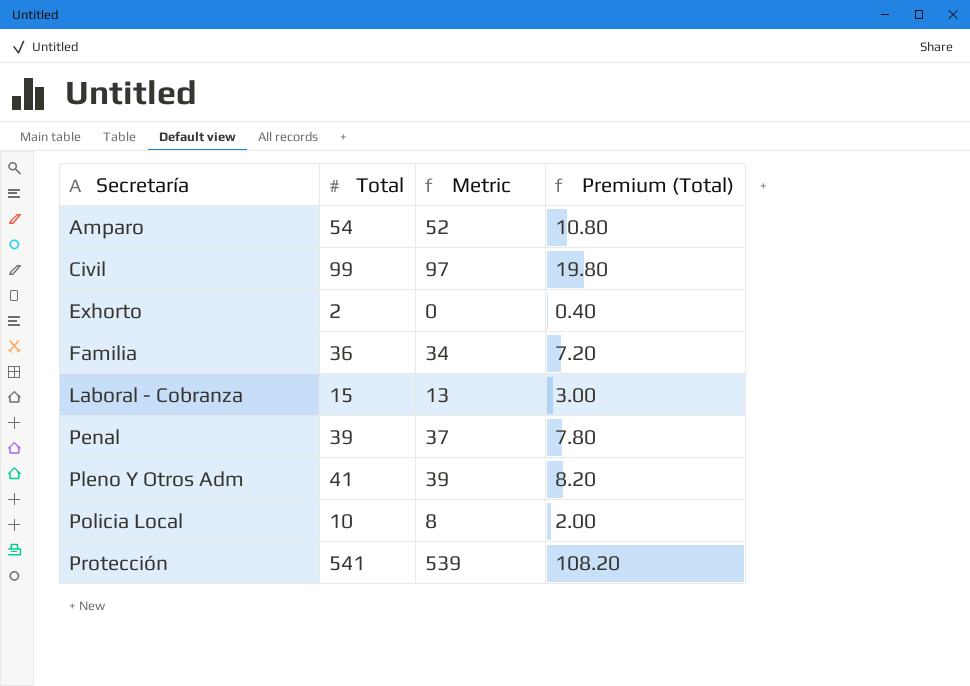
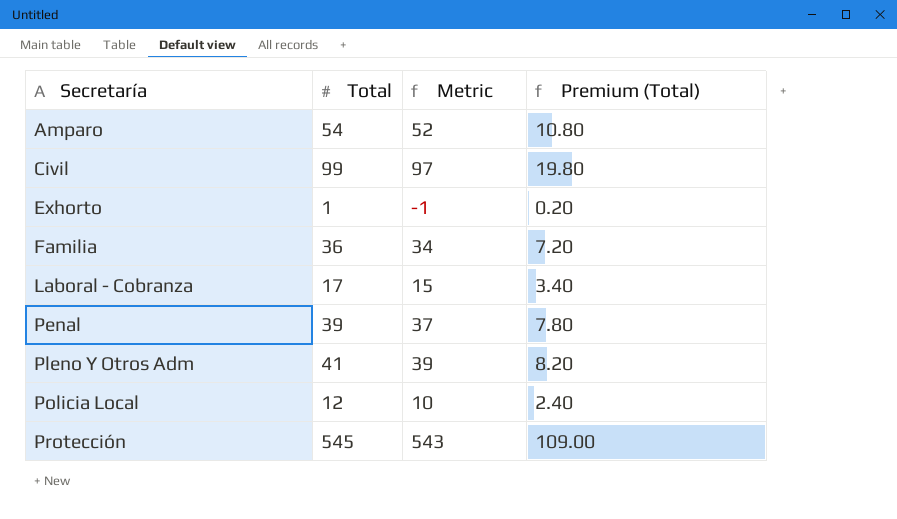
Exhorto | Total: 2 -> 1
Exhorto | Metric: 0 -> -1
Exhorto | Premium (Total): 0.40 -> 0.20
Laboral - Cobranza | Total: 15 -> 17
Laboral - Cobranza | Metric: 13 -> 15
Laboral - Cobranza | Premium (Total): 3.00 -> 3.40
Policia Local | Total: 10 -> 12
Policia Local | Metric: 8 -> 10
Policia Local | Premium (Total): 2.00 -> 2.40
Protección | Total: 541 -> 545
Protección | Metric: 539 -> 543
Protección | Premium (Total): 108.20 -> 109.00

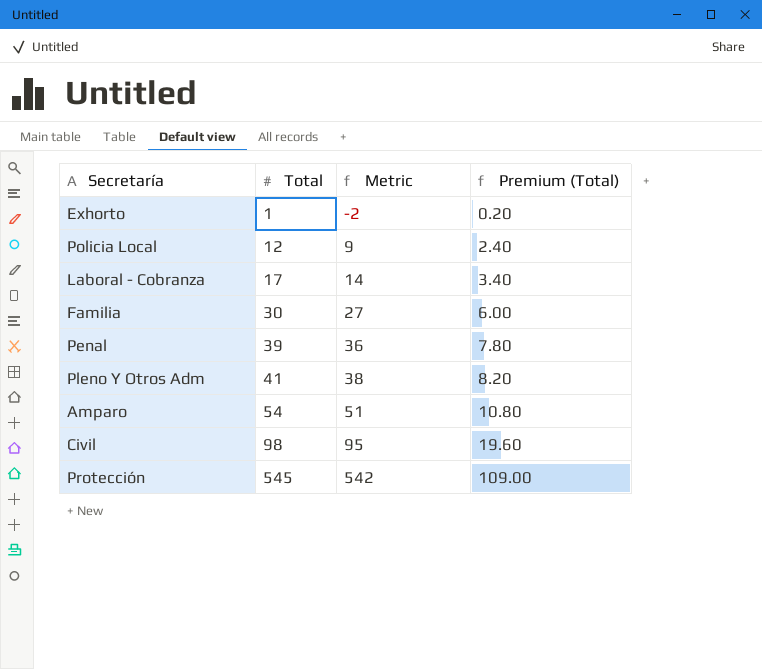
row order: Secretaría ascending -> Total ascending
column Metric | formula: [Total] - 2 -> [Total] - 3
Familia | Total: 36 -> 30
Familia | Premium (Total): 7.20 -> 6.00
Civil | Total: 99 -> 98
Civil | Premium (Total): 19.80 -> 19.60

